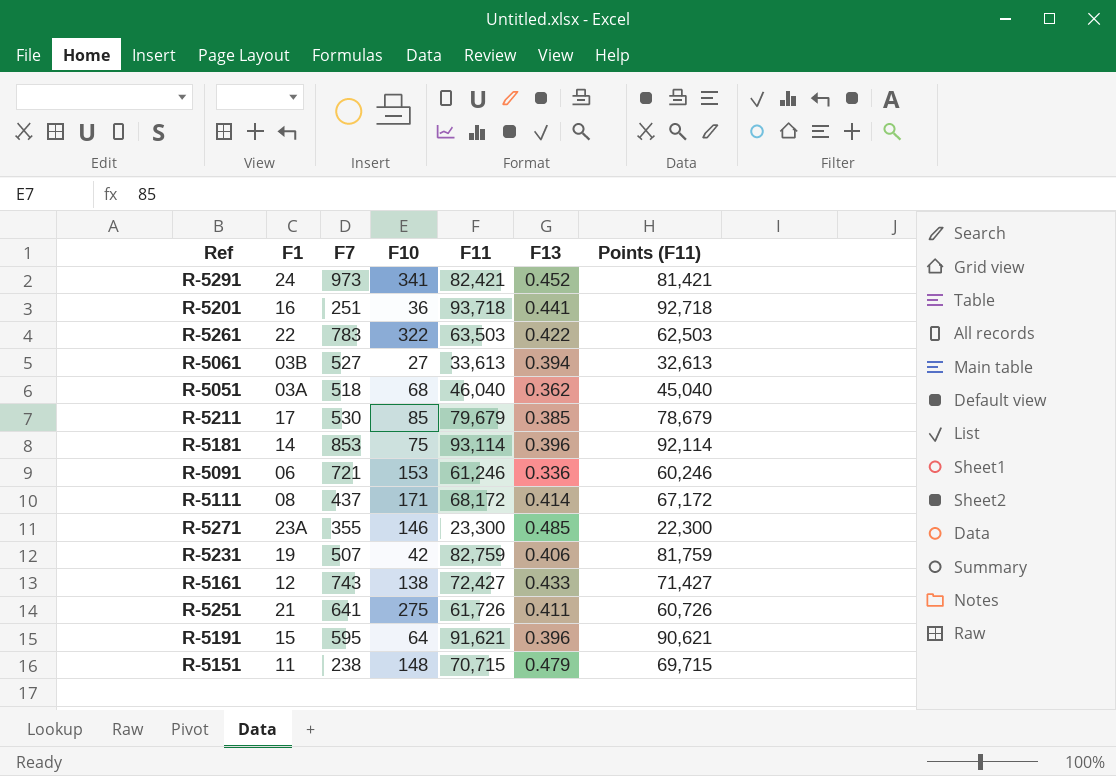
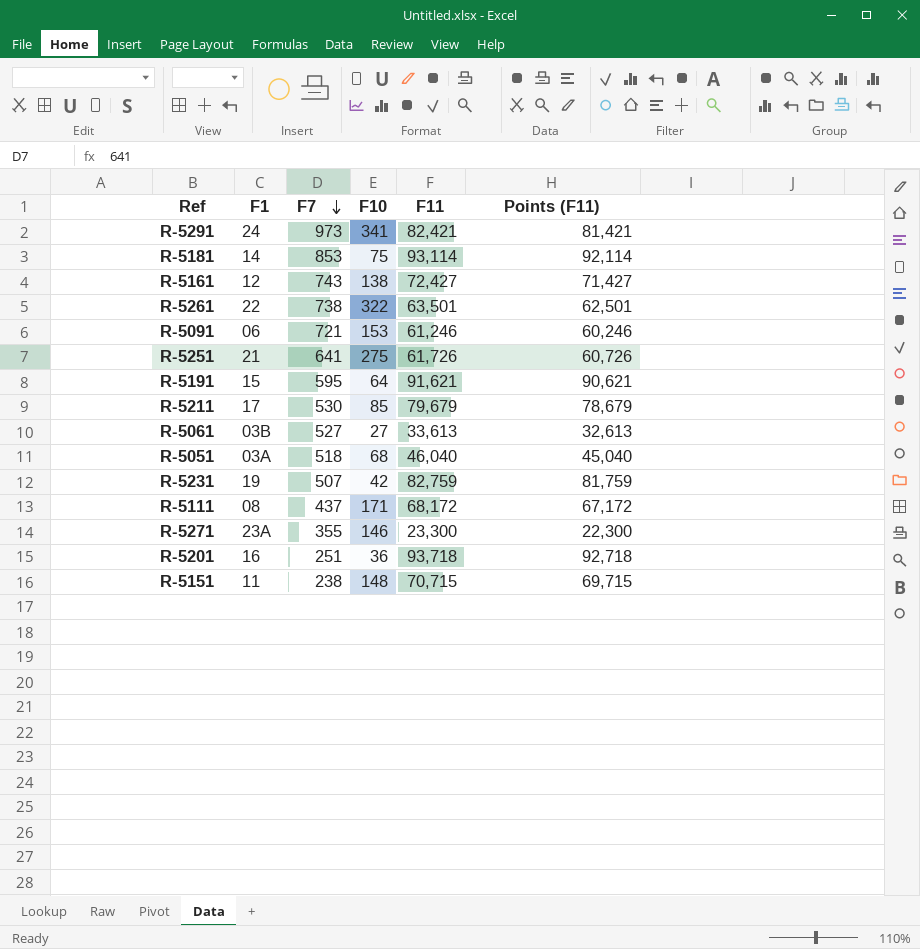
row order: none -> F7 descending
column F13 | position: 6 -> none
R-5261 | F7: 783 -> 738
R-5261 | F11: 63,503 -> 63,501
R-5261 | Points (F11): 62,503 -> 62,501

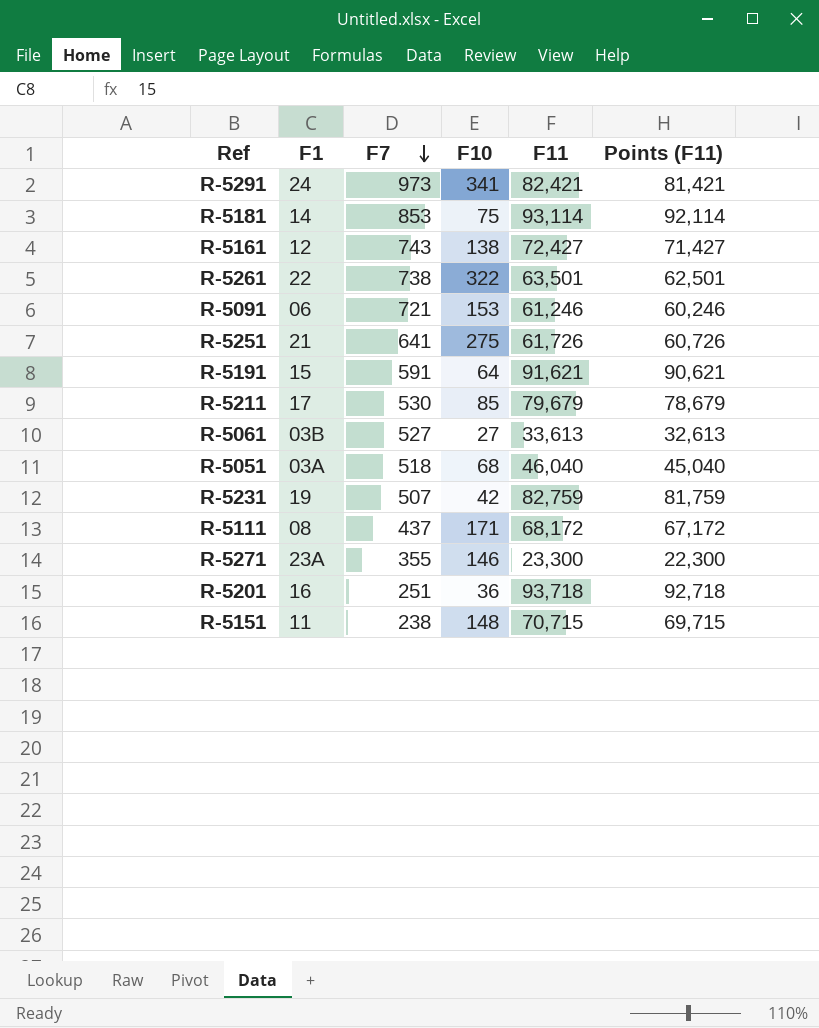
R-5191 | F7: 595 -> 591

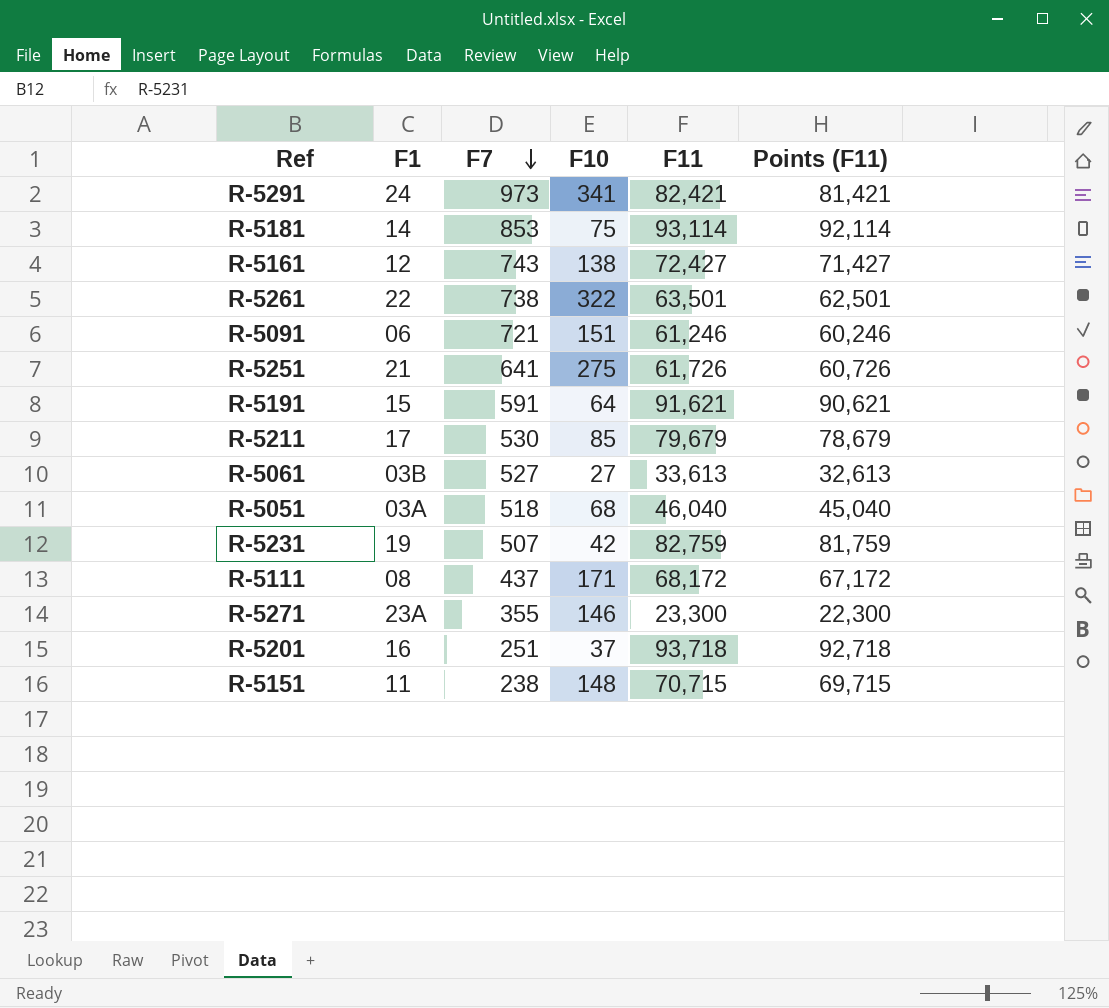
R-5091 | F10: 153 -> 151
R-5201 | F10: 36 -> 37

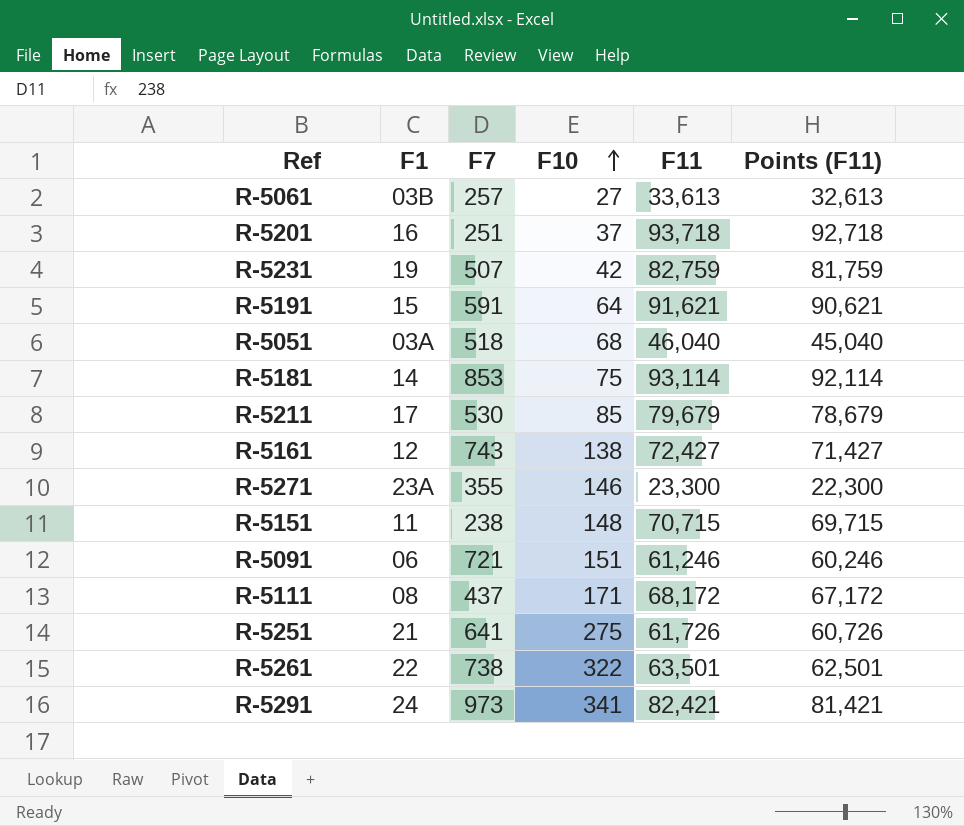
row order: F7 descending -> F10 ascending
R-5061 | F7: 527 -> 257

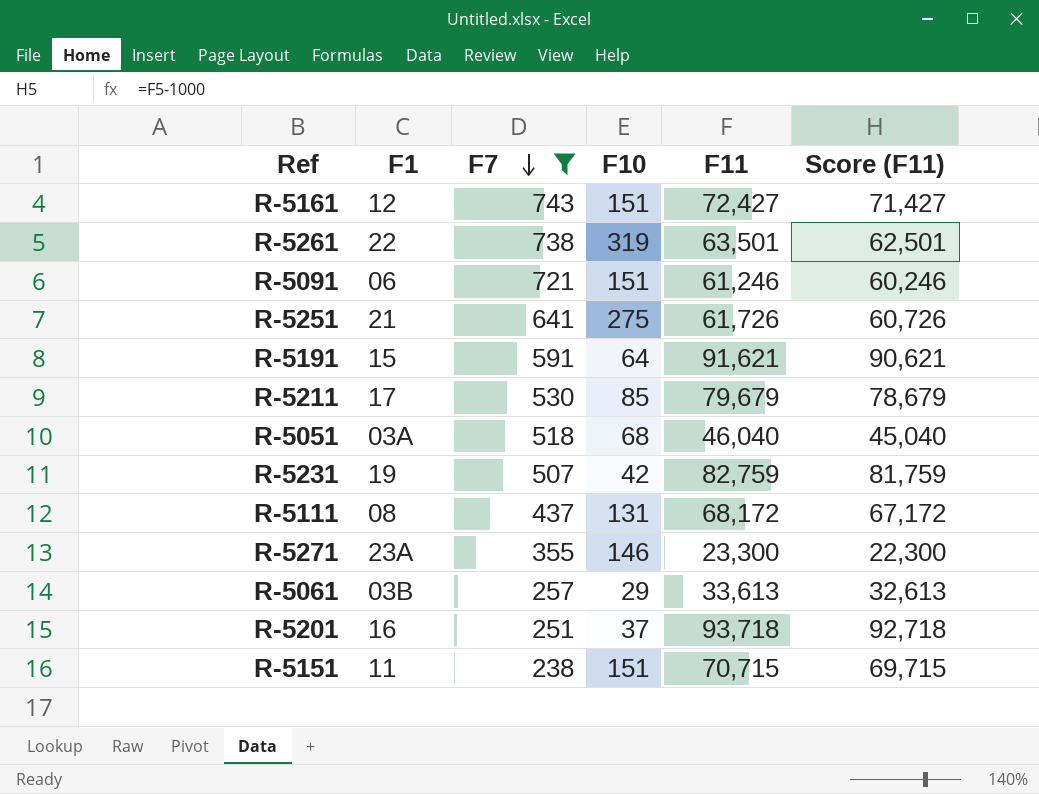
filter: none -> F7 <= 743
row order: F10 ascending -> F7 descending
column name: Points (F11) -> Score (F11)
R-5161 | F10: 138 -> 151
R-5261 | F10: 322 -> 319
R-5111 | F10: 171 -> 131
R-5061 | F10: 27 -> 29
R-5151 | F10: 148 -> 151

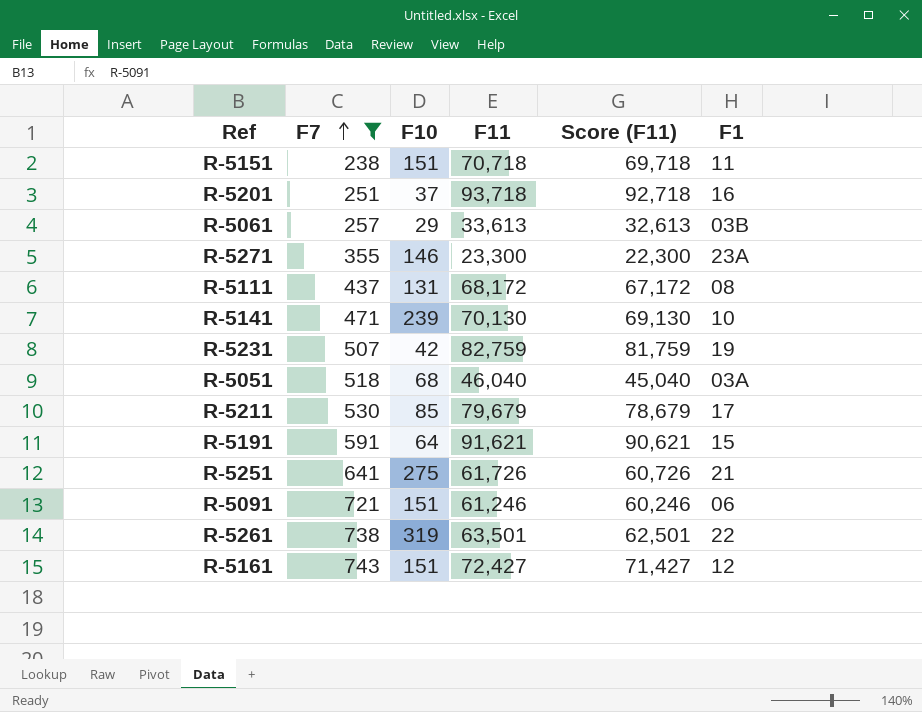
row order: F7 descending -> F7 ascending
column F1 | position: 2 -> 6
R-5151 | F11: 70,715 -> 70,718
R-5151 | Score (F11): 69,715 -> 69,718
row R-5141: none -> 471 | 239 | 70,130 | 69,130 | 10

